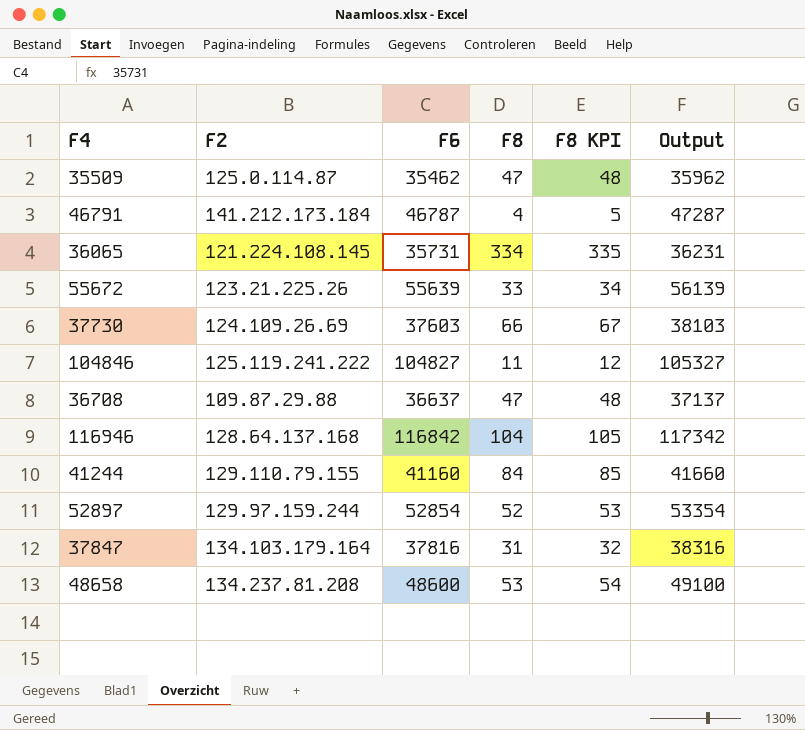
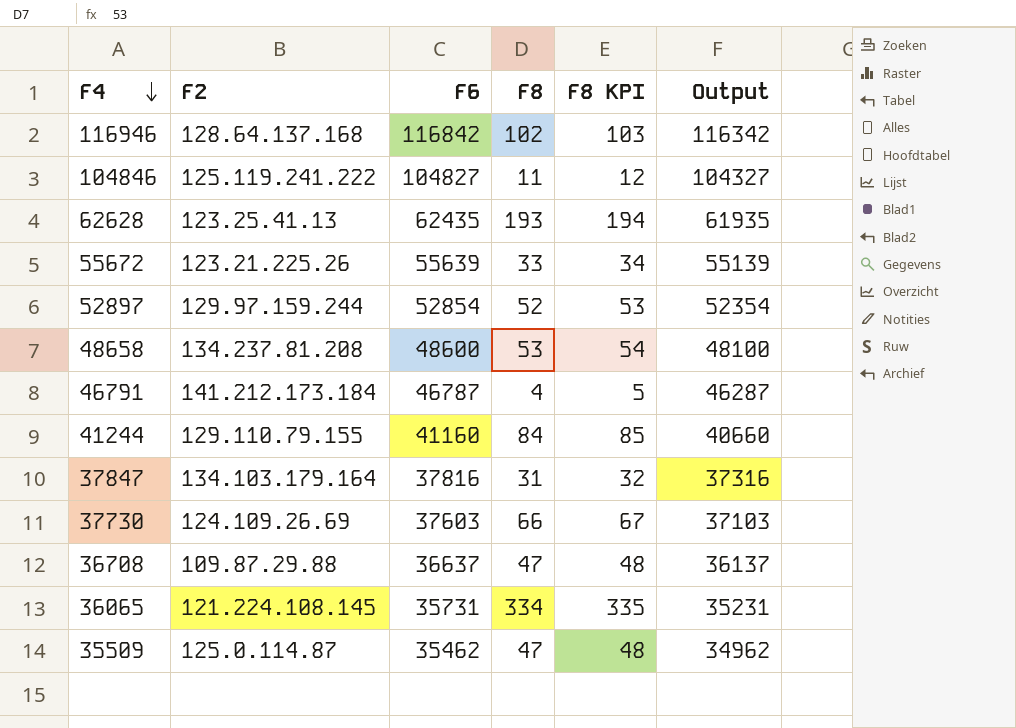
row order: none -> F4 descending
column Output | formula: [F6] + 500 -> [F6] - 500
116946 | F8: 104 -> 102
116946 | F8 KPI: 105 -> 103
row 62628: none -> 123.25.41.13 | 62435 | 193 | 194 | 61935

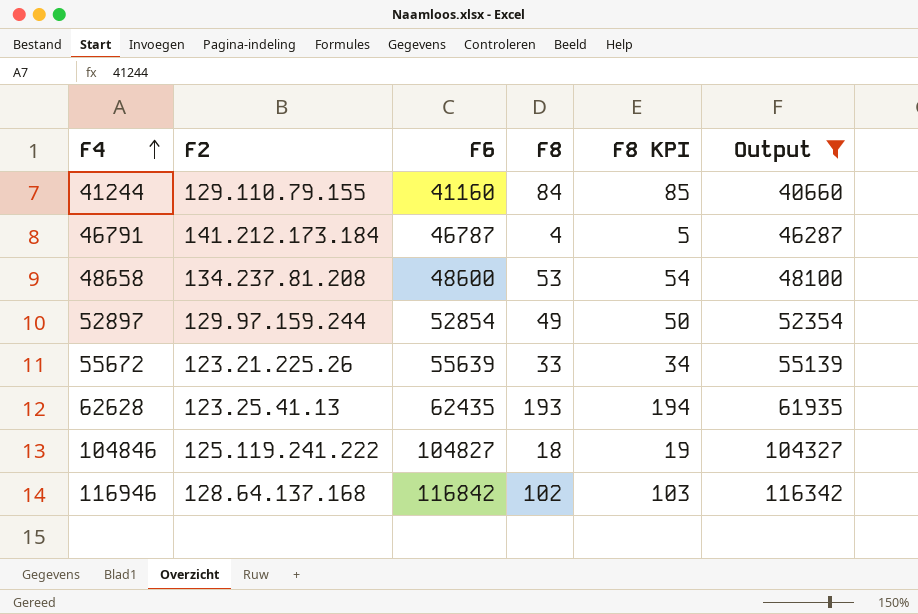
filter: none -> Output >= 40660
row order: F4 descending -> F4 ascending
52897 | F8: 52 -> 49
52897 | F8 KPI: 53 -> 50
104846 | F8: 11 -> 18
104846 | F8 KPI: 12 -> 19

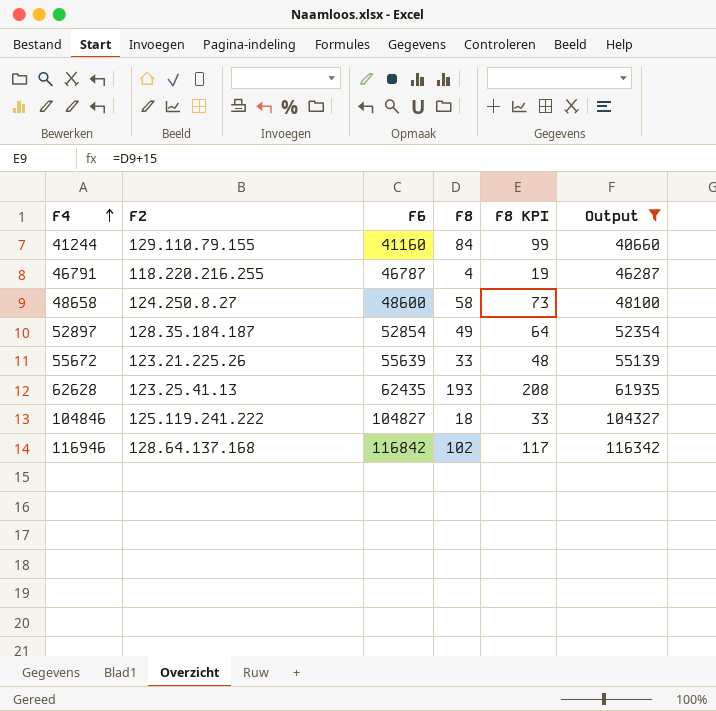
column F8 KPI | formula: [F8] + 1 -> [F8] + 15
46791 | F2: 141.212.173.184 -> 118.220.216.255
48658 | F2: 134.237.81.208 -> 124.250.8.27
48658 | F8: 53 -> 58
52897 | F2: 129.97.159.244 -> 128.35.184.187

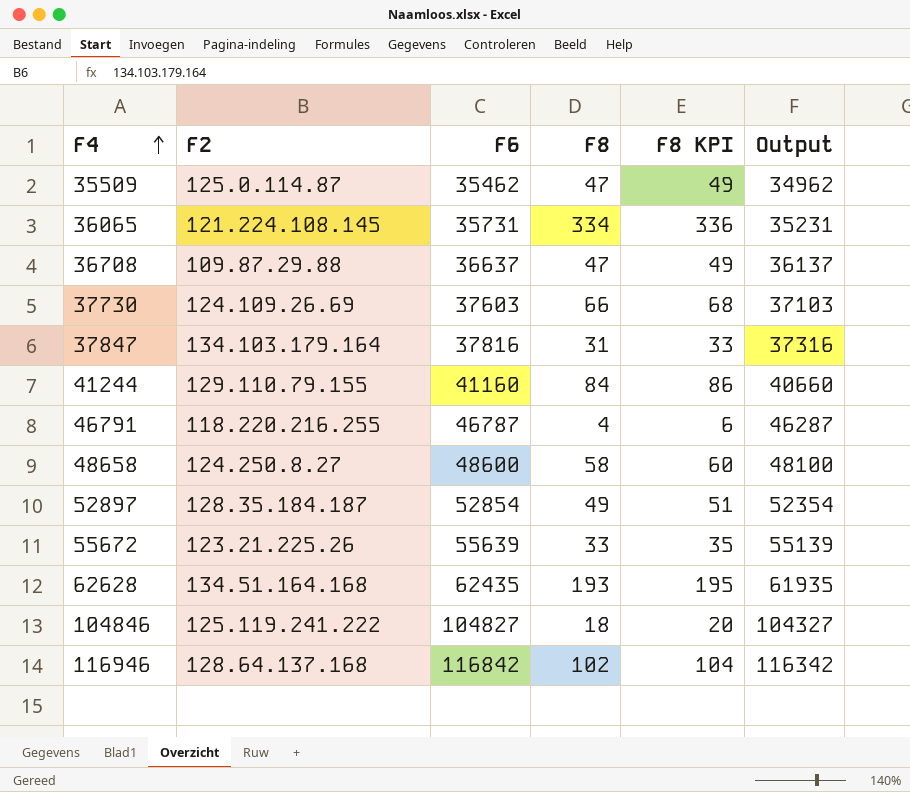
filter: Output >= 40660 -> none
column F8 KPI | formula: [F8] + 15 -> [F8] + 2
62628 | F2: 123.25.41.13 -> 134.51.164.168

